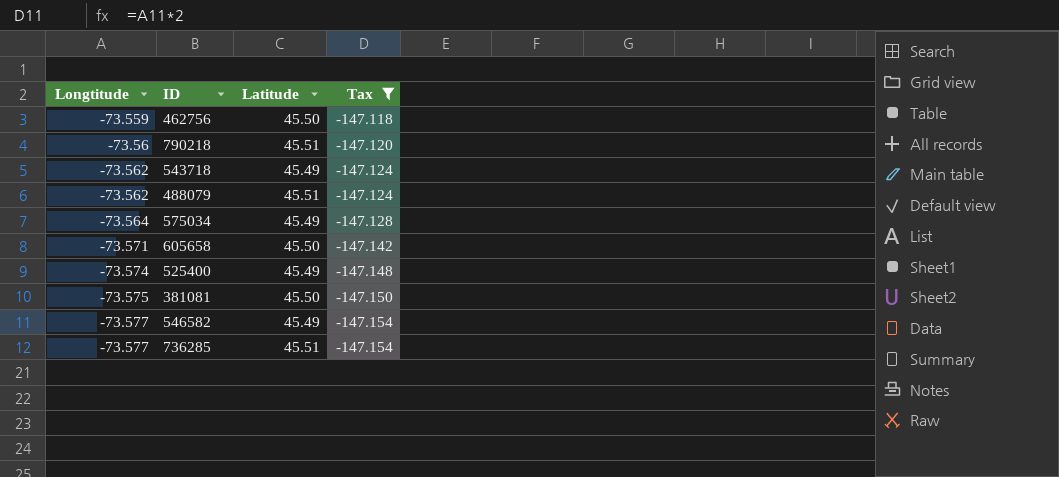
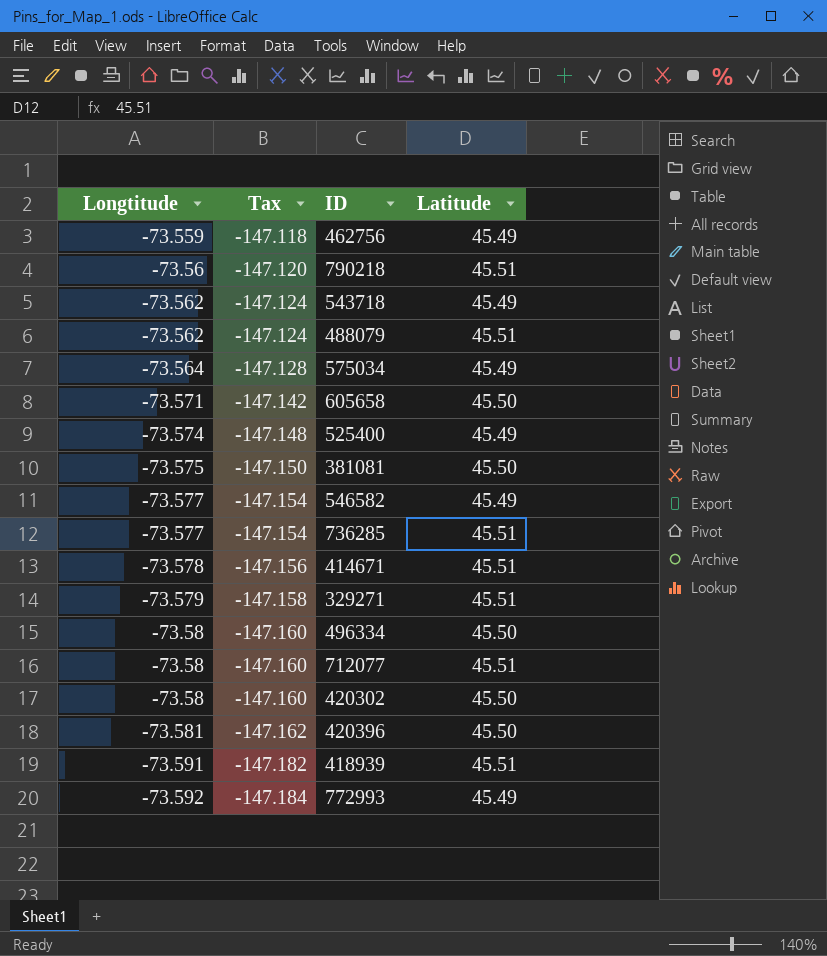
filter: Tax >= -147.154 -> none
column Tax | position: 4 -> 2
462756 | Latitude: 45.50 -> 45.49

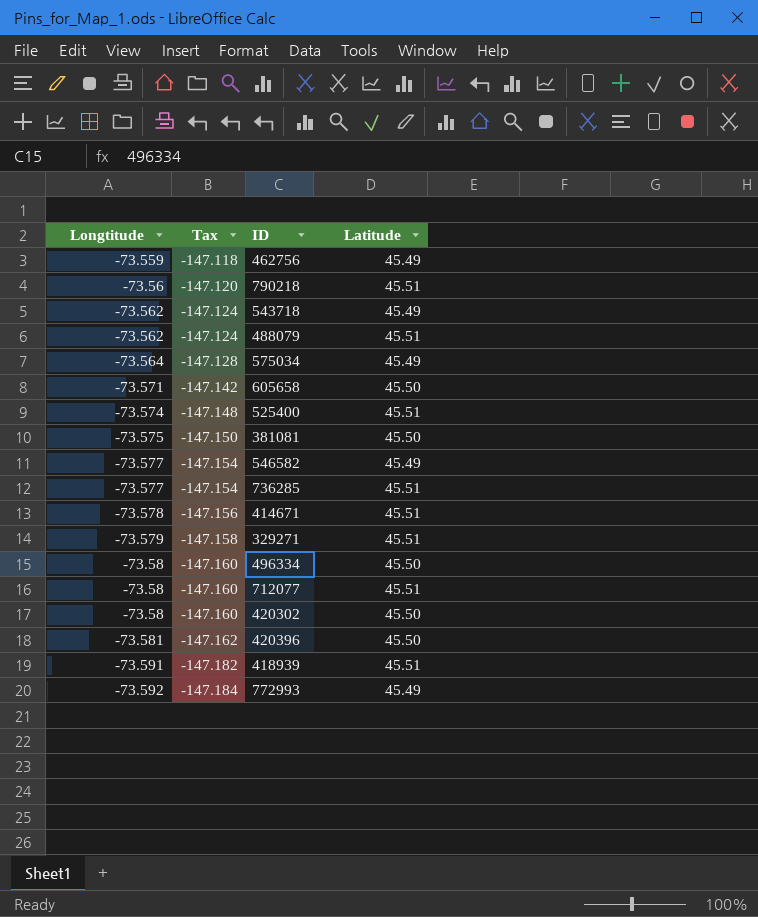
525400 | Latitude: 45.49 -> 45.51

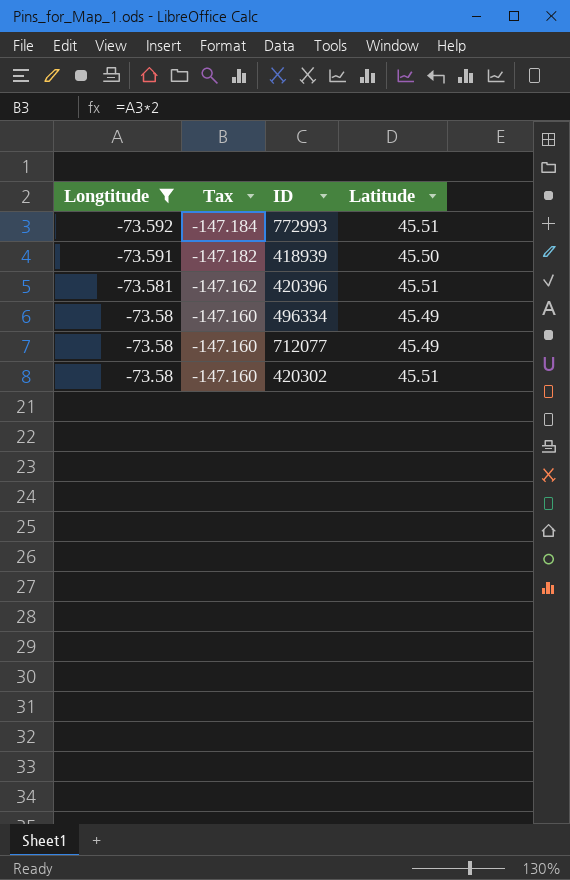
filter: none -> Longtitude <= -73.58
row order: Longtitude descending -> Longtitude ascending
772993 | Latitude: 45.49 -> 45.51
418939 | Latitude: 45.51 -> 45.50
420396 | Latitude: 45.50 -> 45.51
496334 | Latitude: 45.50 -> 45.49
712077 | Latitude: 45.51 -> 45.49
420302 | Latitude: 45.50 -> 45.51

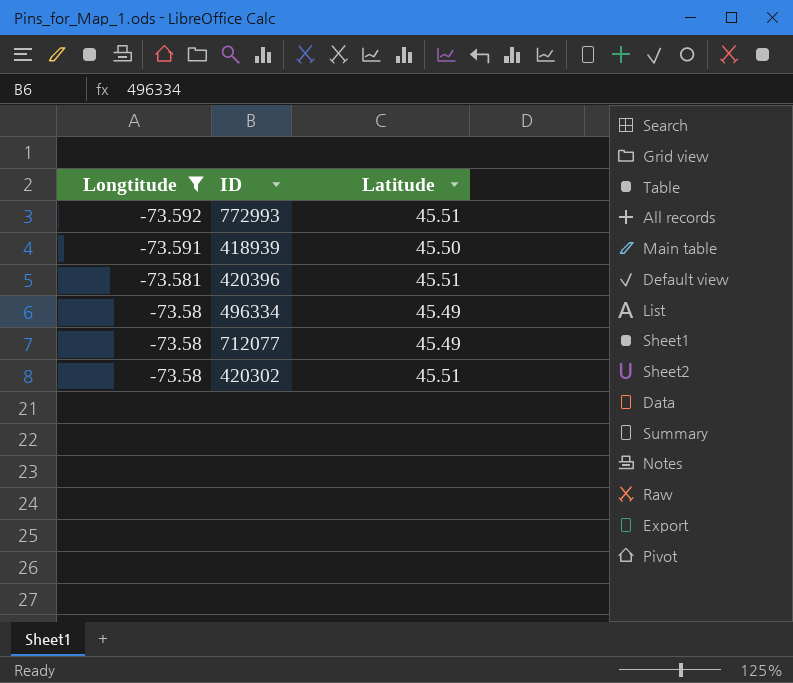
column Tax | formula: [Longtitude] * 2 -> none

